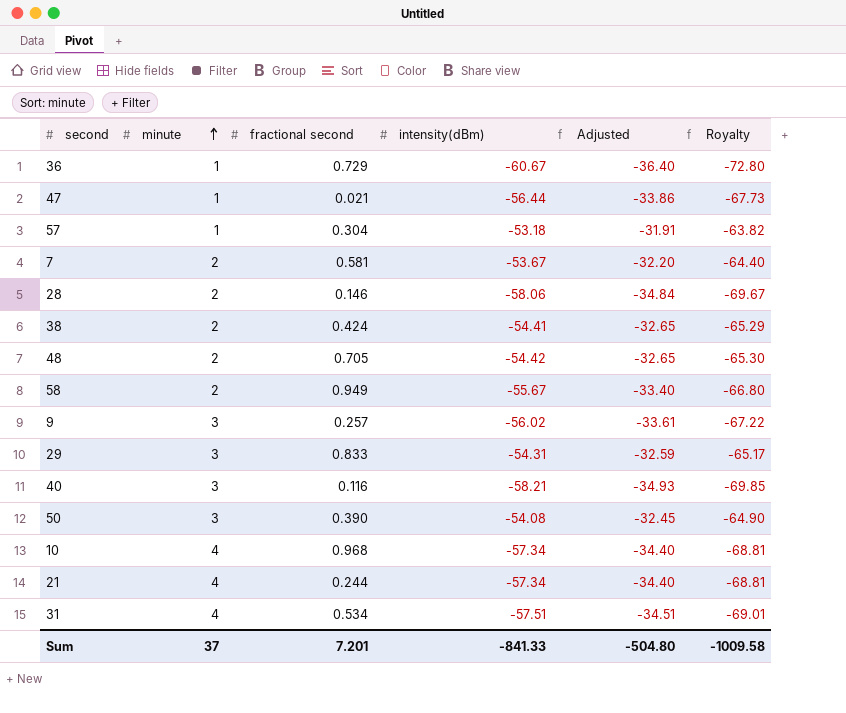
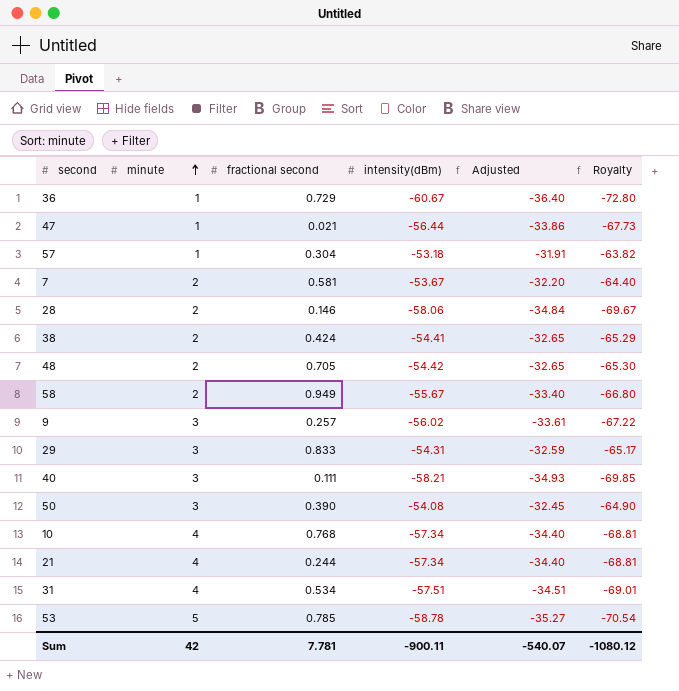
40 | fractional second: 0.116 -> 0.111
10 | fractional second: 0.968 -> 0.768
row 53: none -> 5 | 0.785 | -58.78 | -35.27 | -70.54
Sum | minute: 37 -> 42
Sum | fractional second: 7.201 -> 7.781
Sum | intensity(dBm): -841.33 -> -900.11
Sum | Adjusted: -504.80 -> -540.07
Sum | Royalty: -1009.58 -> -1080.12

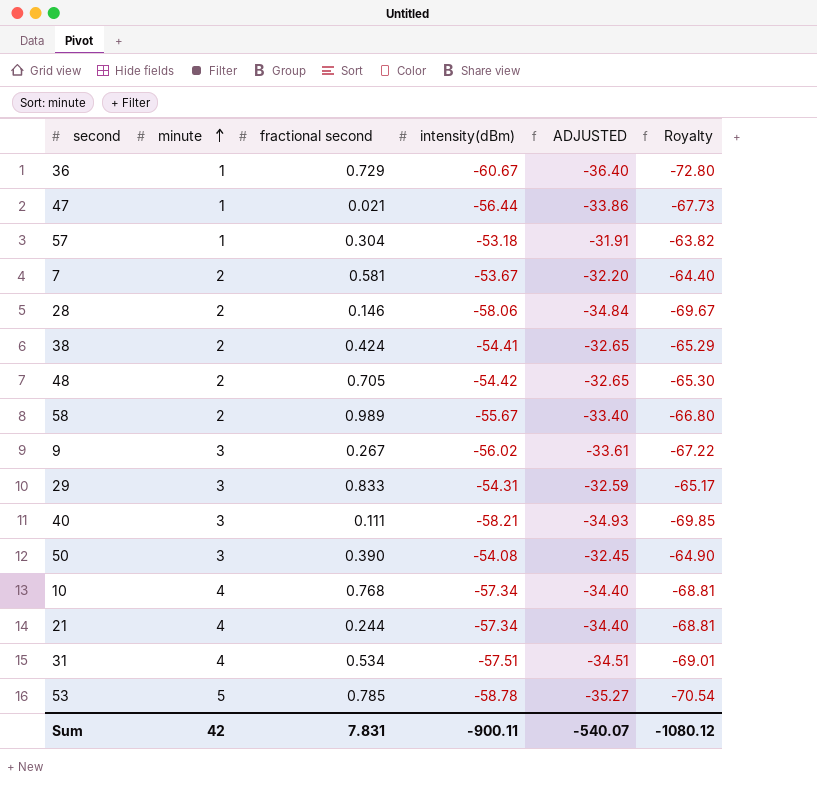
column name: Adjusted -> ADJUSTED
58 | fractional second: 0.949 -> 0.989
9 | fractional second: 0.257 -> 0.267
Sum | fractional second: 7.781 -> 7.831

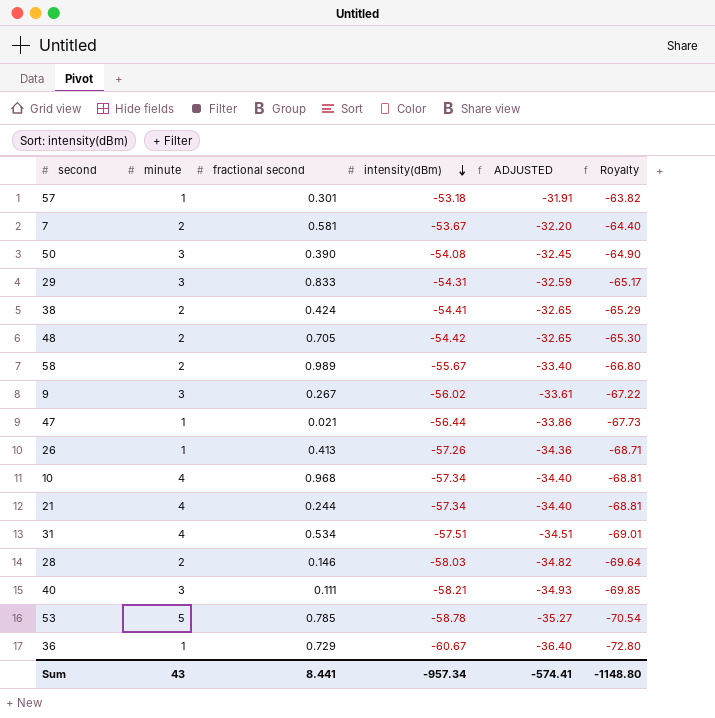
row order: minute ascending -> intensity(dBm) descending
57 | fractional second: 0.304 -> 0.301
row 26: none -> 1 | 0.413 | -57.26 | -34.36 | -68.71
10 | fractional second: 0.768 -> 0.968
28 | intensity(dBm): -58.06 -> -58.03
28 | ADJUSTED: -34.84 -> -34.82
28 | Royalty: -69.67 -> -69.64
Sum | minute: 42 -> 43
Sum | fractional second: 7.831 -> 8.441
Sum | intensity(dBm): -900.11 -> -957.34
Sum | ADJUSTED: -540.07 -> -574.41
Sum | Royalty: -1080.12 -> -1148.80

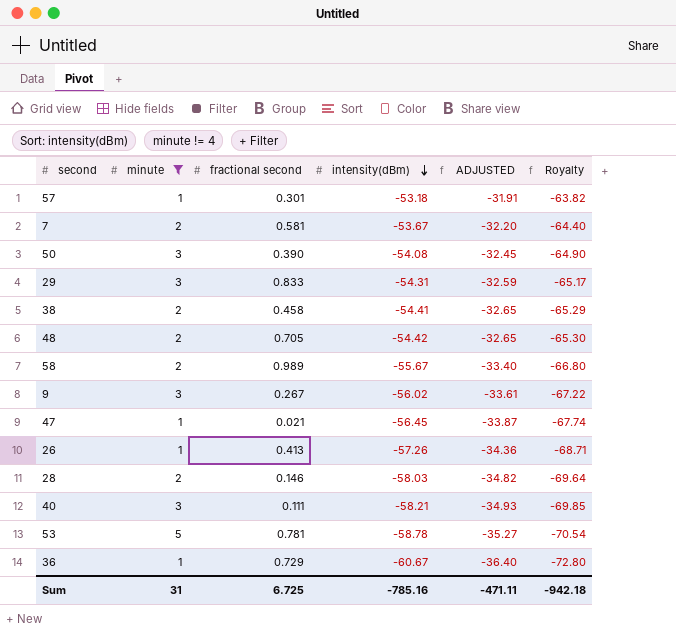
filter: none -> minute != 4
38 | fractional second: 0.424 -> 0.458
47 | intensity(dBm): -56.44 -> -56.45
47 | ADJUSTED: -33.86 -> -33.87
47 | Royalty: -67.73 -> -67.74
53 | fractional second: 0.785 -> 0.781
Sum | minute: 43 -> 31
Sum | fractional second: 8.441 -> 6.725
Sum | intensity(dBm): -957.34 -> -785.16
Sum | ADJUSTED: -574.41 -> -471.11
Sum | Royalty: -1148.80 -> -942.18

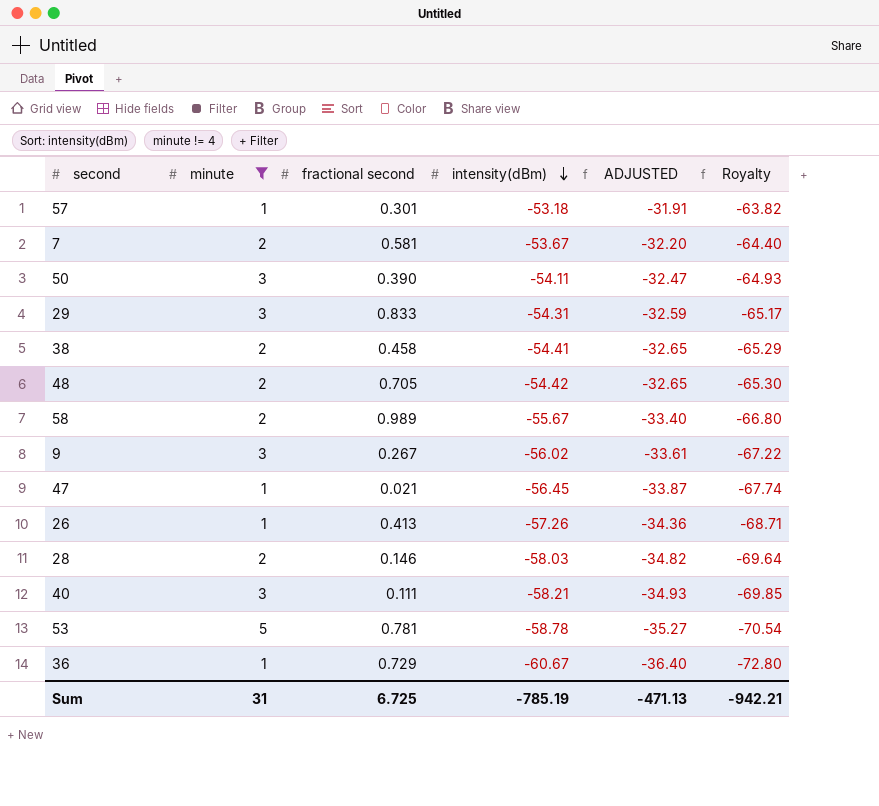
50 | intensity(dBm): -54.08 -> -54.11
50 | ADJUSTED: -32.45 -> -32.47
50 | Royalty: -64.90 -> -64.93
Sum | intensity(dBm): -785.16 -> -785.19
Sum | ADJUSTED: -471.11 -> -471.13
Sum | Royalty: -942.18 -> -942.21

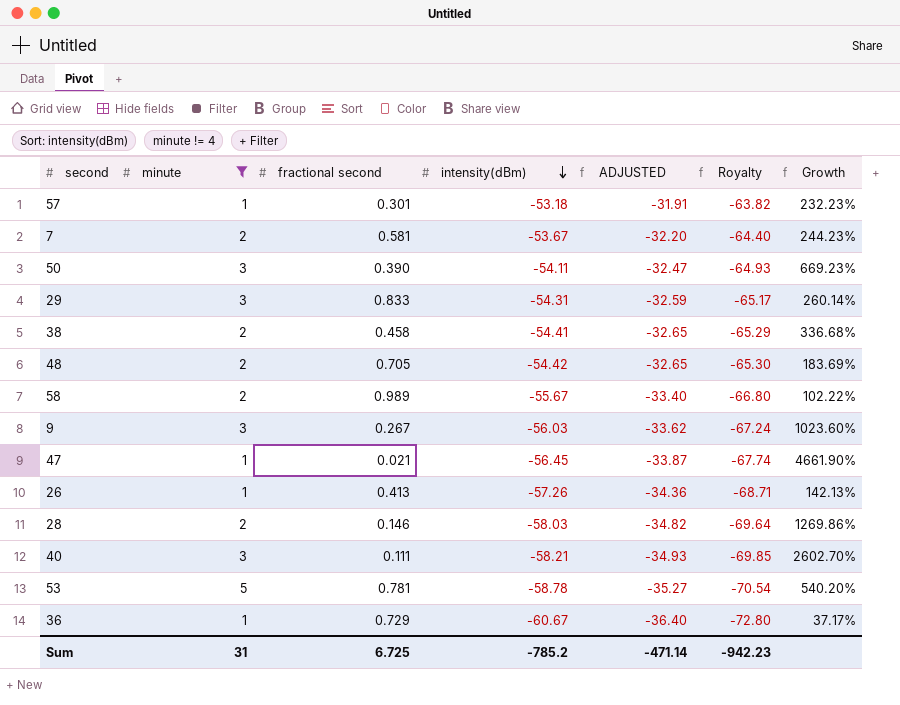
column Growth | formula: none -> ([minute] - [fractional second]) / [fractional second]
9 | intensity(dBm): -56.02 -> -56.03
9 | ADJUSTED: -33.61 -> -33.62
9 | Royalty: -67.22 -> -67.24
Sum | intensity(dBm): -785.19 -> -785.2
Sum | ADJUSTED: -471.13 -> -471.14
Sum | Royalty: -942.21 -> -942.23

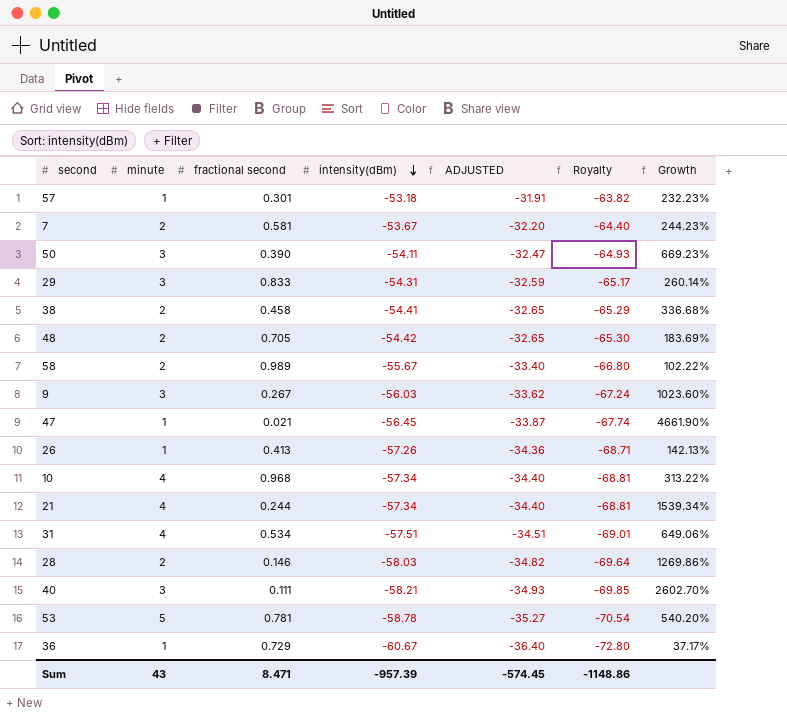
filter: minute != 4 -> none
Sum | minute: 31 -> 43
Sum | fractional second: 6.725 -> 8.471
Sum | intensity(dBm): -785.2 -> -957.39
Sum | ADJUSTED: -471.14 -> -574.45
Sum | Royalty: -942.23 -> -1148.86

